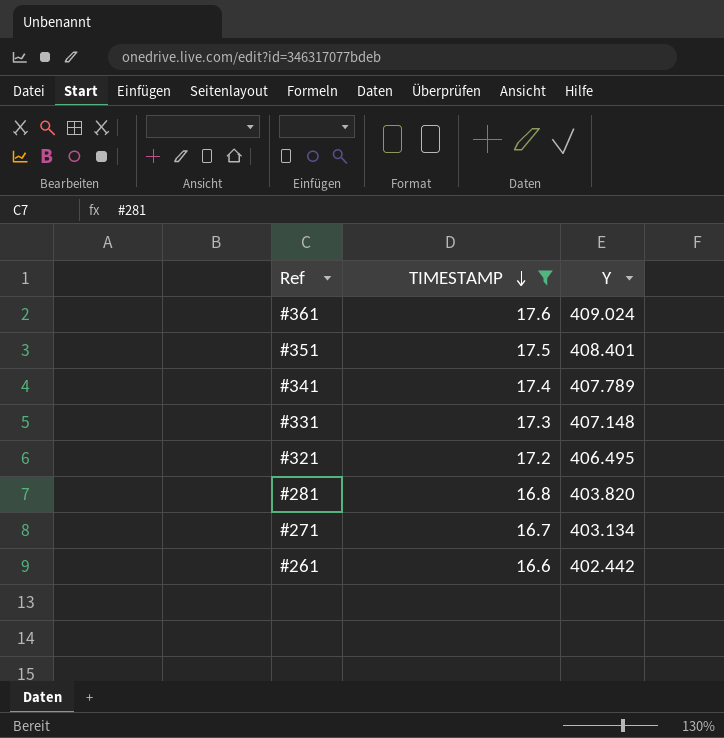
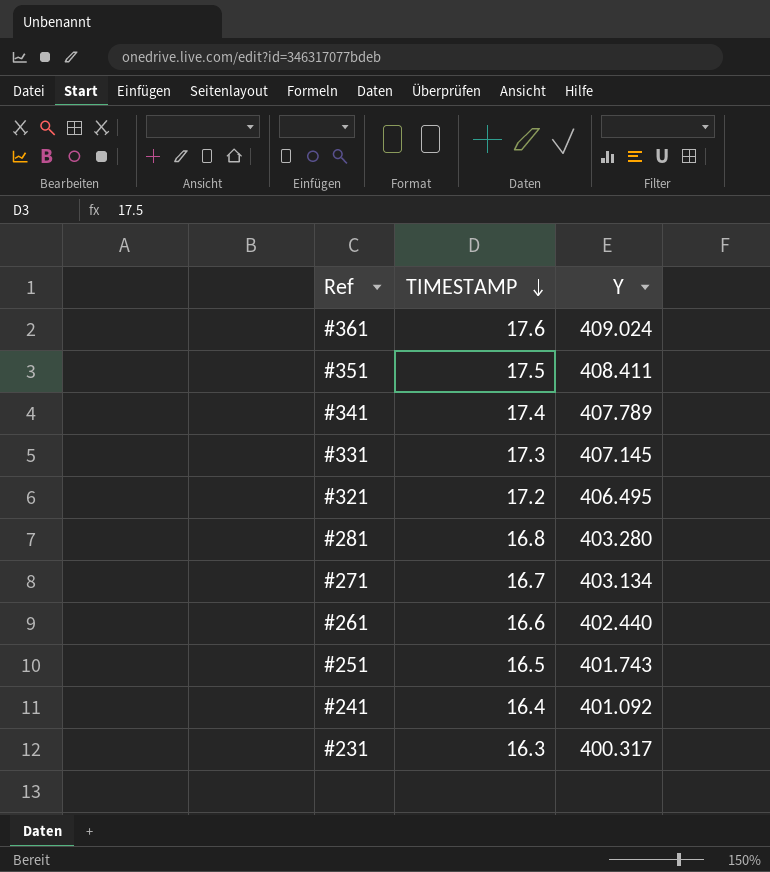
filter: TIMESTAMP >= 16.6 -> none
#351 | Y: 408.401 -> 408.411
#331 | Y: 407.148 -> 407.145
#281 | Y: 403.820 -> 403.280
#261 | Y: 402.442 -> 402.440

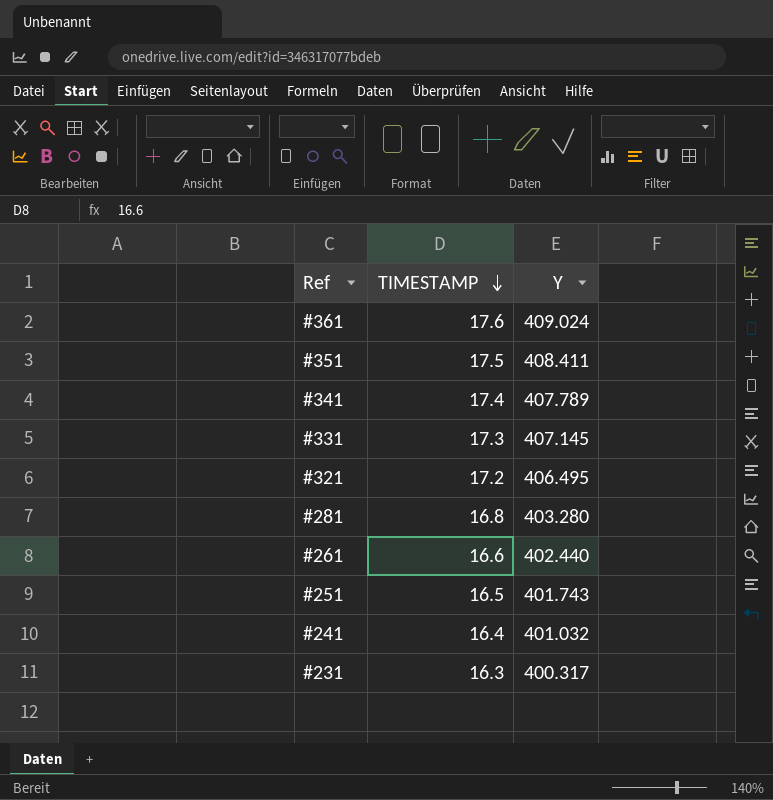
row #271: 16.7 | 403.134 -> none
#241 | Y: 401.092 -> 401.032

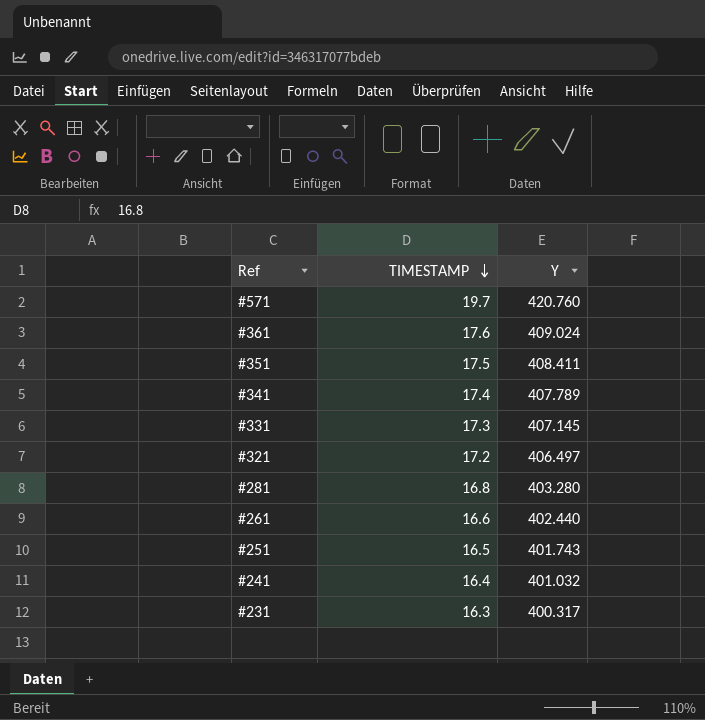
row #571: none -> 19.7 | 420.760
#321 | Y: 406.495 -> 406.497

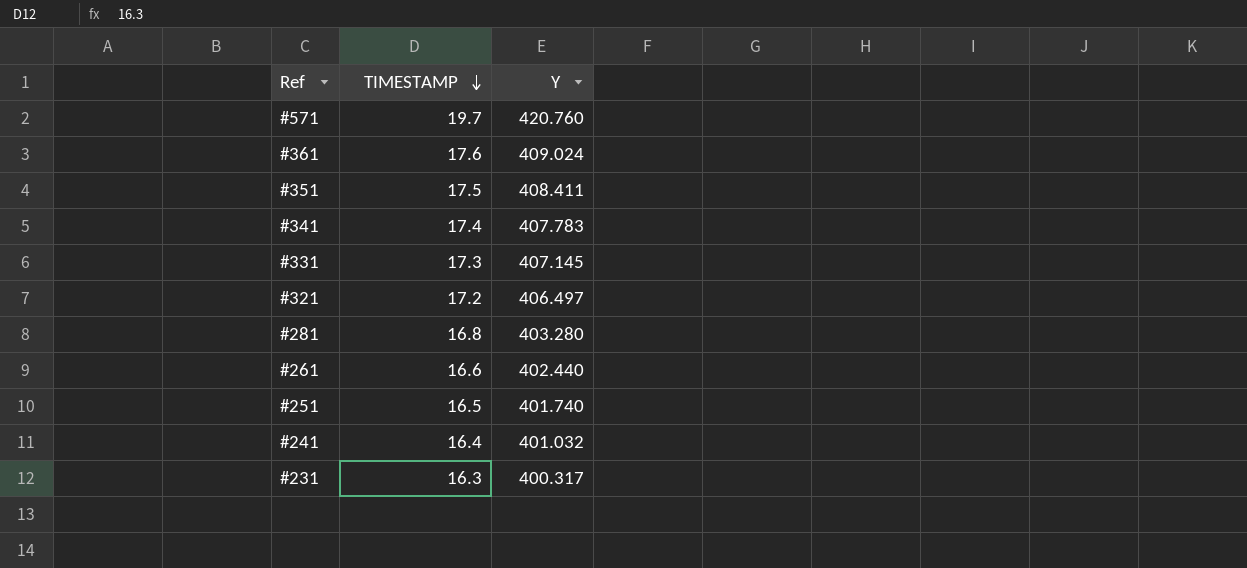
#341 | Y: 407.789 -> 407.783
#251 | Y: 401.743 -> 401.740

